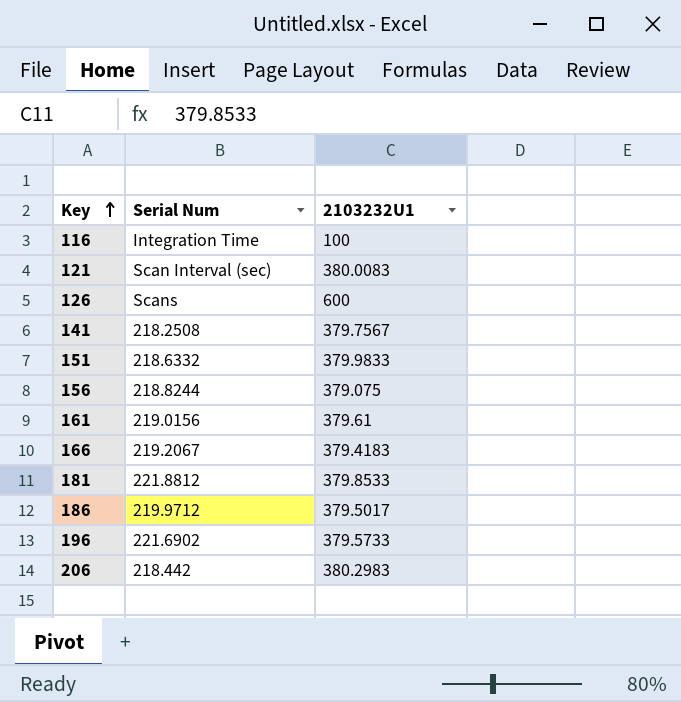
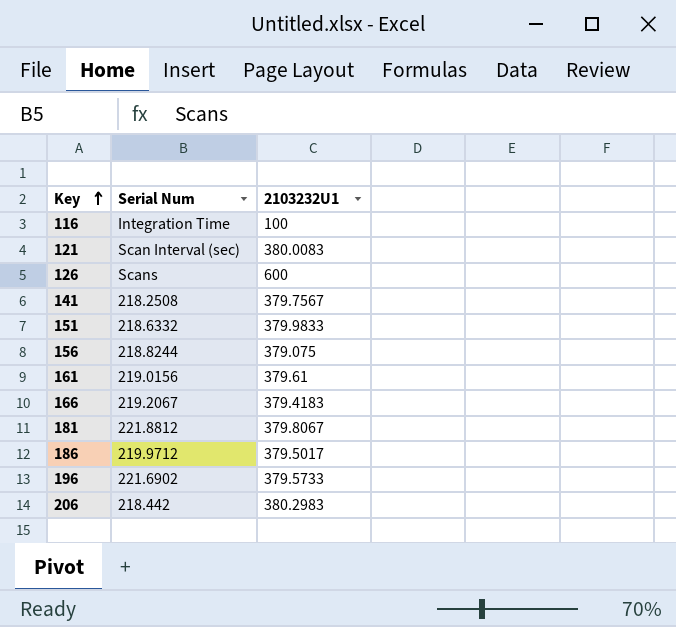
181 | 2103232U1: 379.8533 -> 379.8067

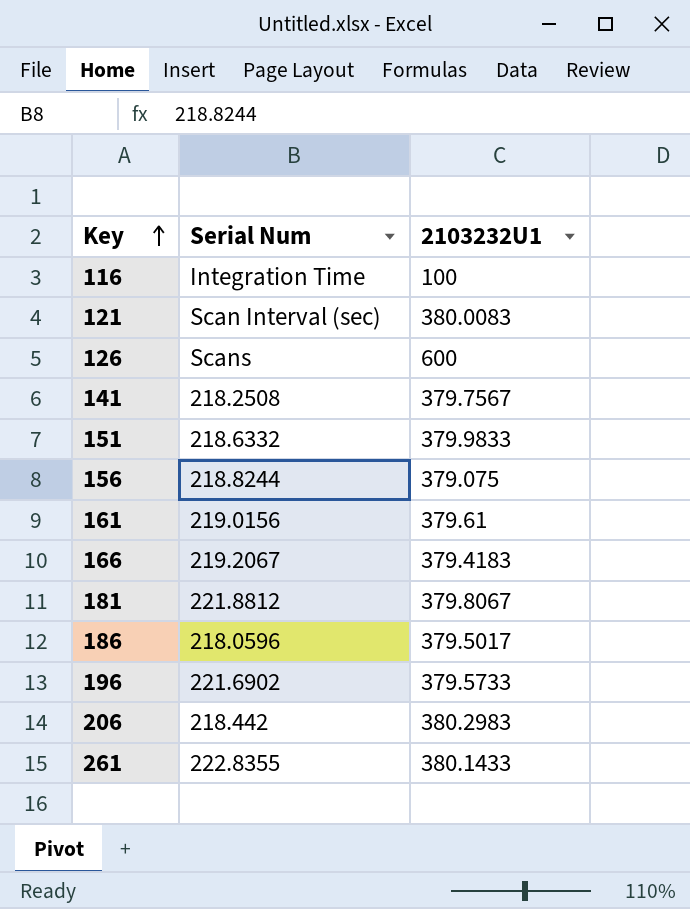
186 | Serial Num: 219.9712 -> 218.0596
row 261: none -> 222.8355 | 380.1433

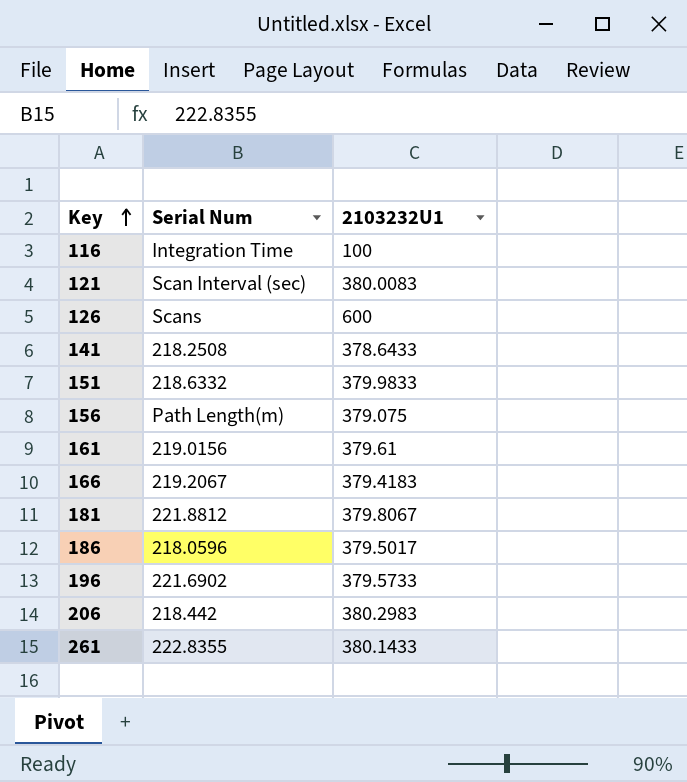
141 | 2103232U1: 379.7567 -> 378.6433
156 | Serial Num: 218.8244 -> Path Length(m)

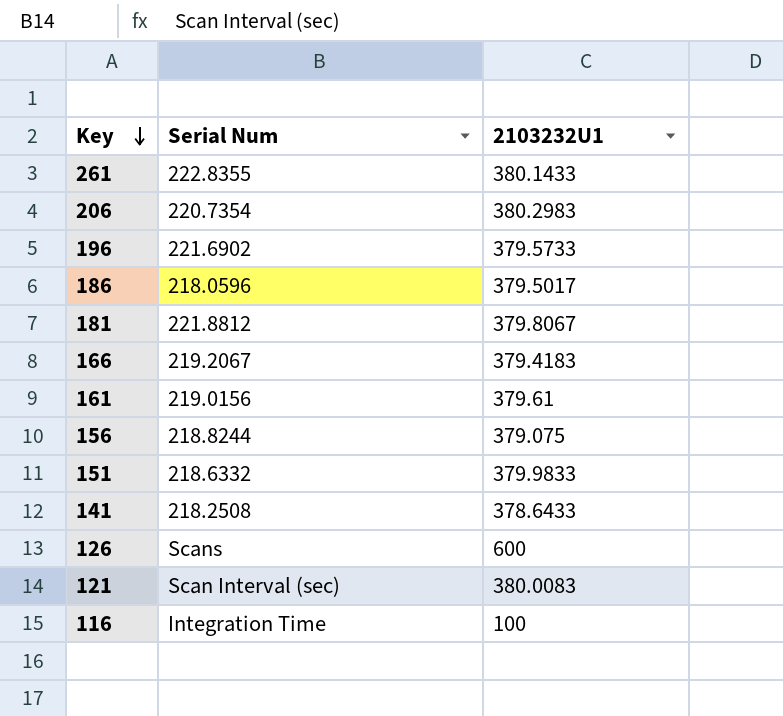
row order: Key ascending -> Key descending
206 | Serial Num: 218.442 -> 220.7354
156 | Serial Num: Path Length(m) -> 218.8244

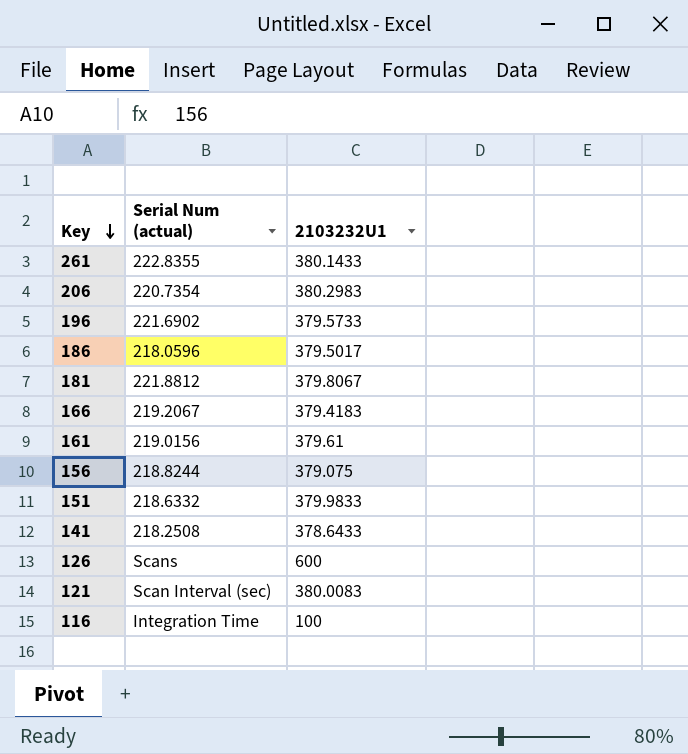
column name: Serial Num -> Serial Num (actual)

